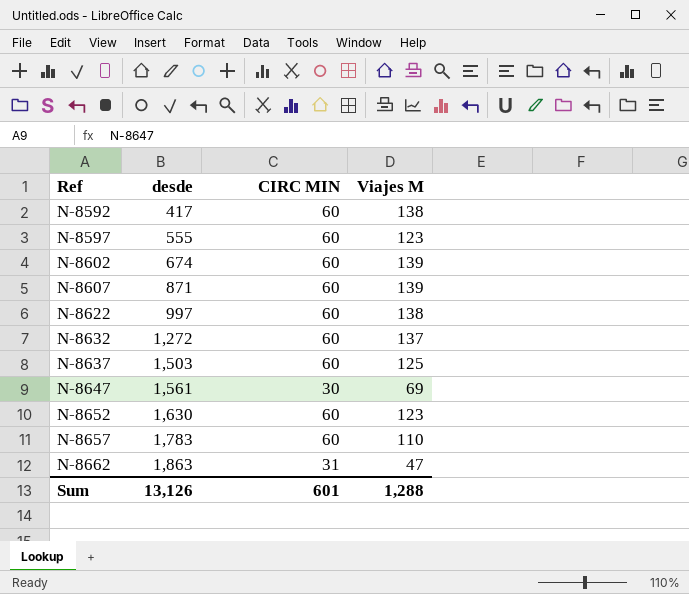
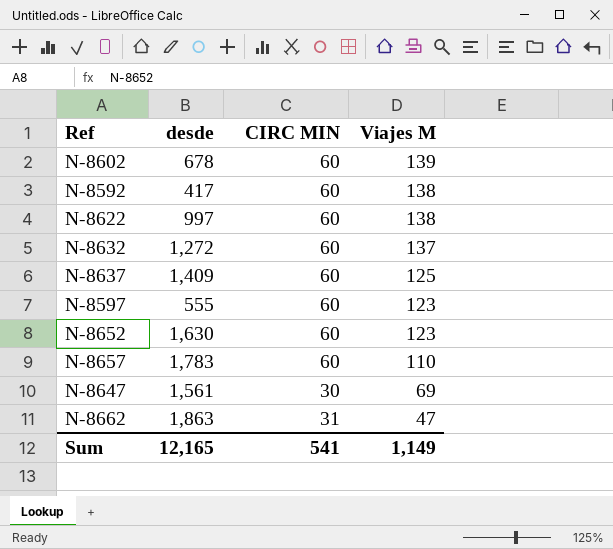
row order: Ref ascending -> Viajes M descending
row N-8607: 871 | 60 | 139 -> none
N-8602 | desde: 674 -> 678
N-8637 | desde: 1,503 -> 1,409
Sum | desde: 13,126 -> 12,165
Sum | CIRC MIN: 601 -> 541
Sum | Viajes M: 1,288 -> 1,149

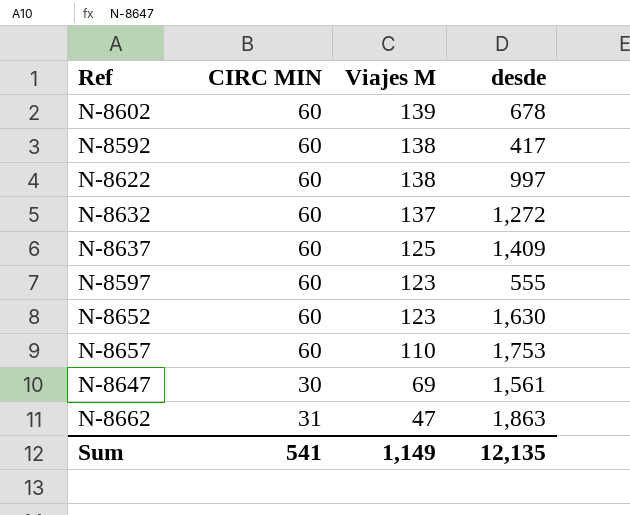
column desde | position: 2 -> 4
N-8657 | desde: 1,783 -> 1,753
Sum | desde: 12,165 -> 12,135

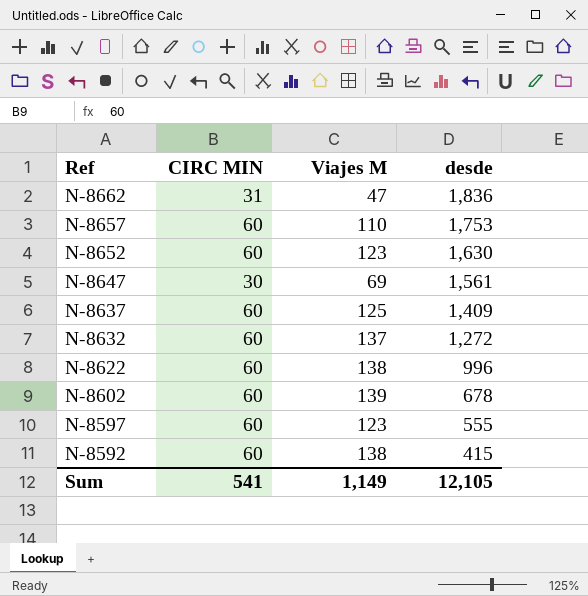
row order: Viajes M descending -> Ref descending
N-8662 | desde: 1,863 -> 1,836
N-8622 | desde: 997 -> 996
N-8592 | desde: 417 -> 415
Sum | desde: 12,135 -> 12,105

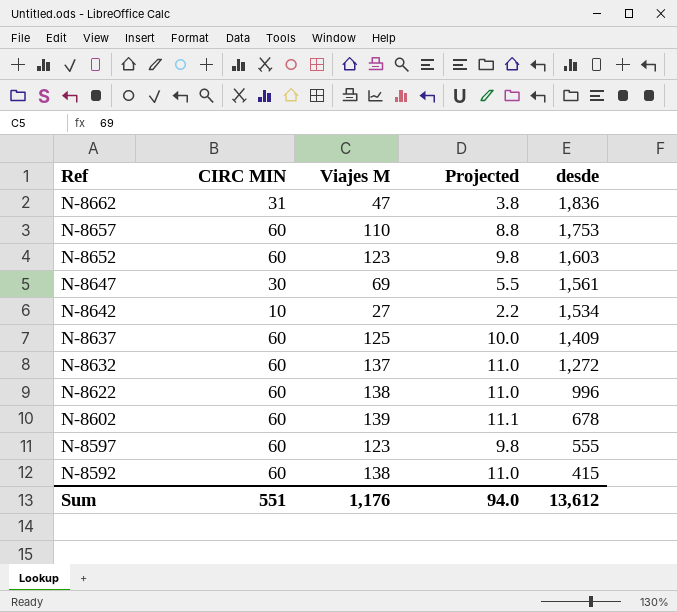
column Projected | formula: none -> [Viajes M] * 0.08
N-8652 | desde: 1,630 -> 1,603
row N-8642: none -> 10 | 27 | 2.2 | 1,534
Sum | CIRC MIN: 541 -> 551
Sum | Viajes M: 1,149 -> 1,176
Sum | desde: 12,105 -> 13,612

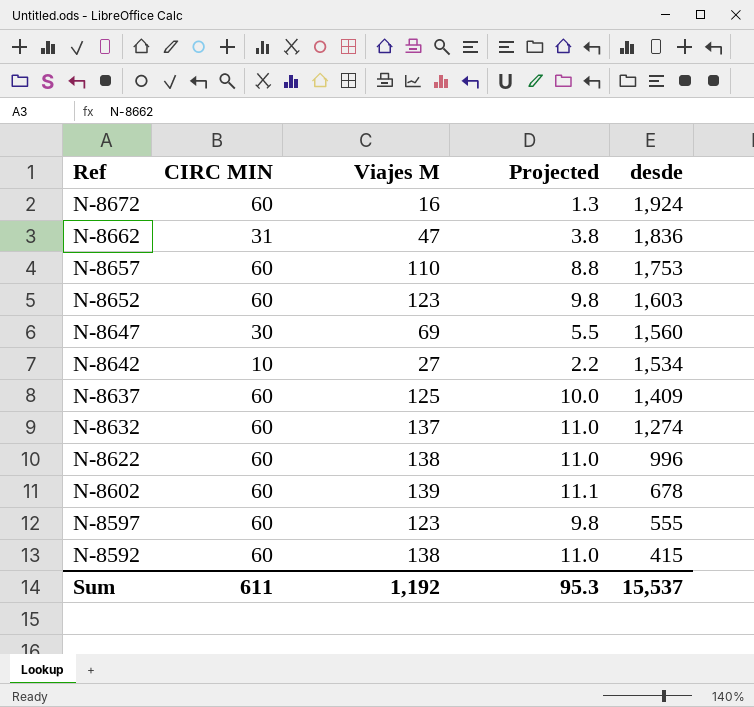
row N-8672: none -> 60 | 16 | 1.3 | 1,924
N-8647 | desde: 1,561 -> 1,560
N-8632 | desde: 1,272 -> 1,274
Sum | CIRC MIN: 551 -> 611
Sum | Viajes M: 1,176 -> 1,192
Sum | Projected: 94.0 -> 95.3
Sum | desde: 13,612 -> 15,537

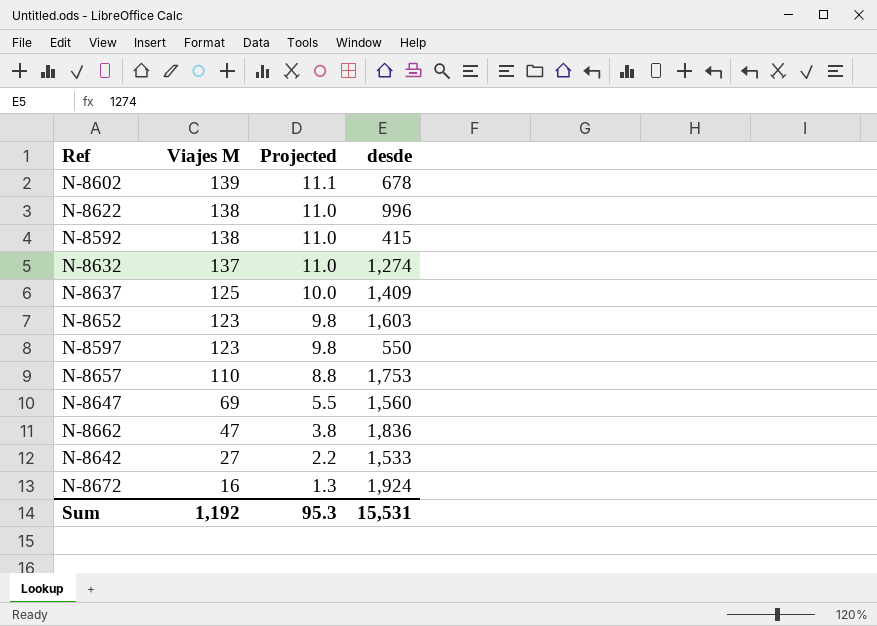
row order: Ref descending -> Viajes M descending
column CIRC MIN | position: 2 -> none
N-8597 | desde: 555 -> 550
N-8642 | desde: 1,534 -> 1,533
Sum | desde: 15,537 -> 15,531

